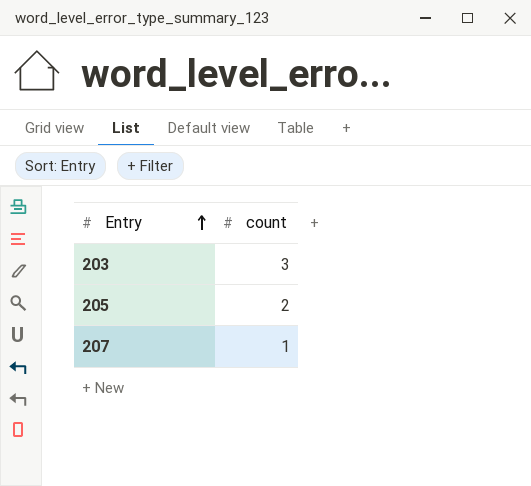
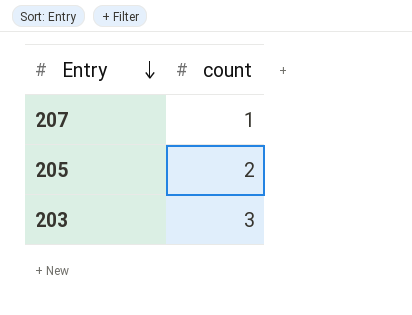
row order: Entry ascending -> Entry descending

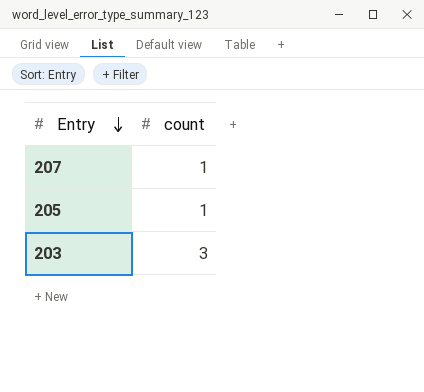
205 | count: 2 -> 1

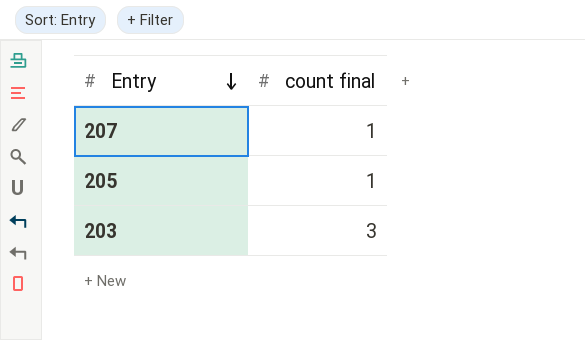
column name: count -> count final

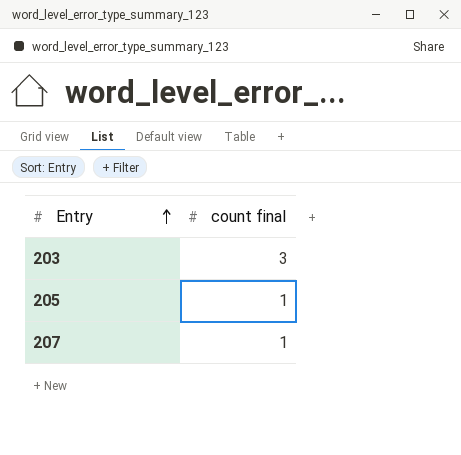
row order: Entry descending -> Entry ascending

